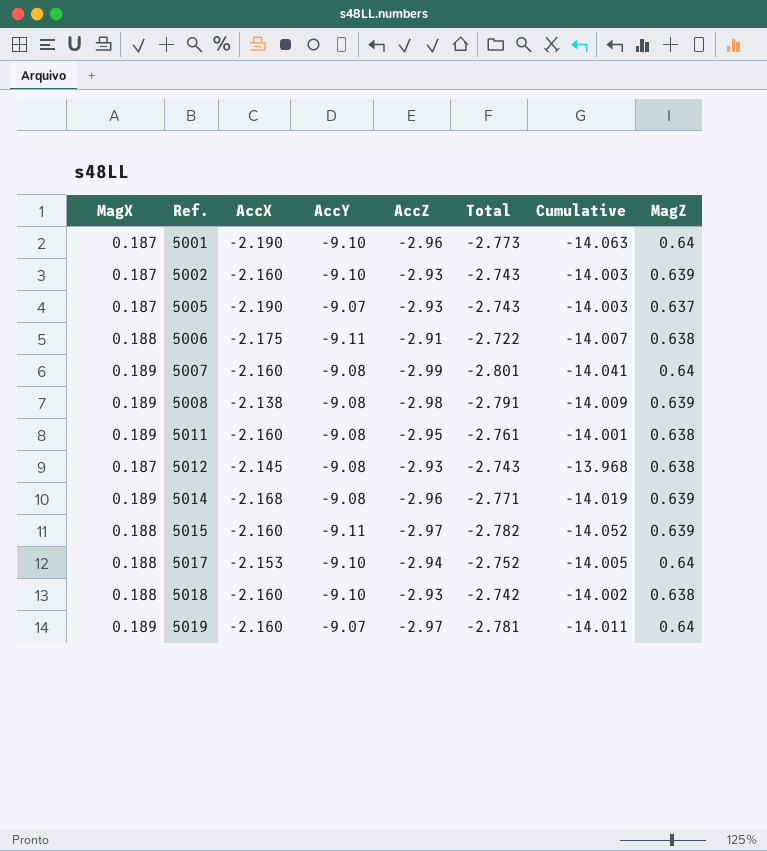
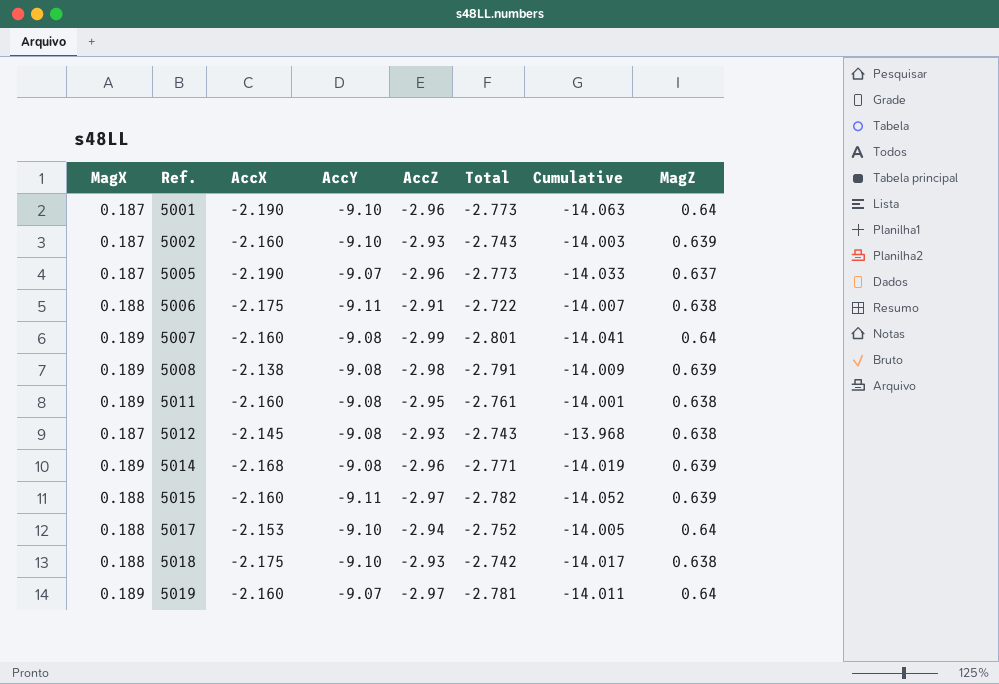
5005 | AccZ: -2.93 -> -2.96
5005 | Total: -2.743 -> -2.773
5005 | Cumulative: -14.003 -> -14.033
5018 | AccX: -2.160 -> -2.175
5018 | Cumulative: -14.002 -> -14.017

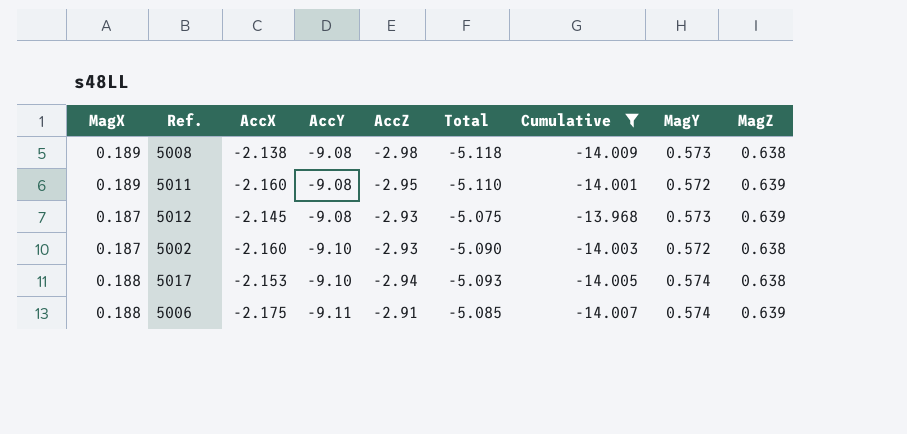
filter: none -> Cumulative >= -14.009
row order: Ref. ascending -> AccY descending
column Total | formula: [MagX] + [AccZ] -> [AccX] + [AccZ]
column MagY | position: none -> 8
5008 | MagZ: 0.639 -> 0.638
5011 | MagZ: 0.638 -> 0.639
5012 | MagZ: 0.638 -> 0.639
5002 | MagZ: 0.639 -> 0.638
5017 | MagZ: 0.64 -> 0.638
5006 | MagZ: 0.638 -> 0.639

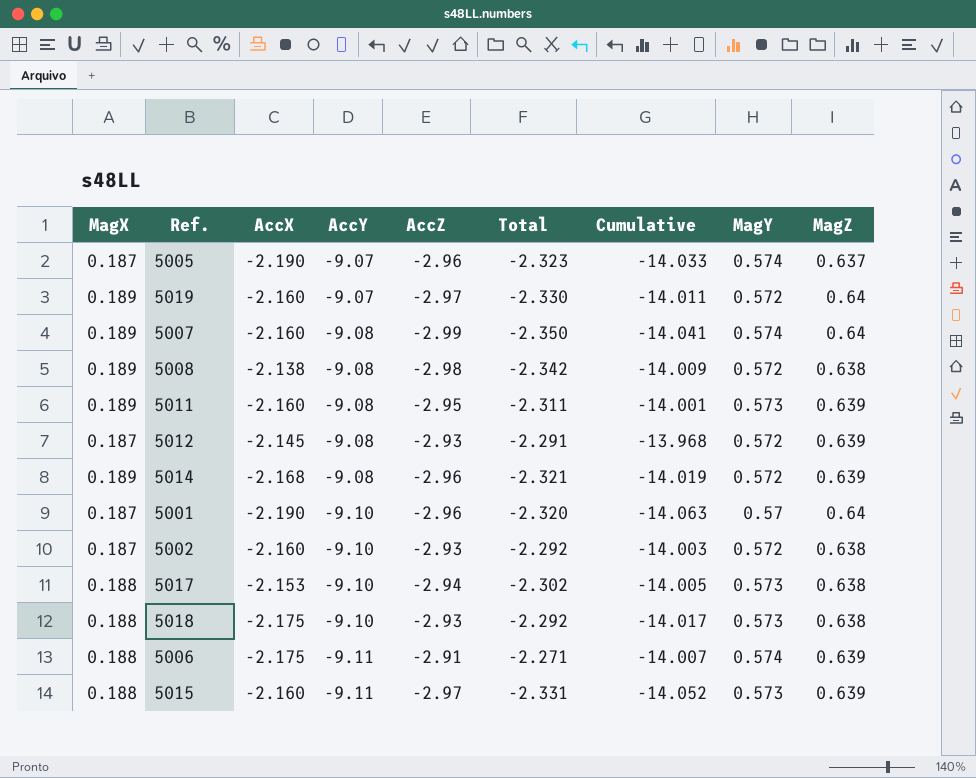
filter: Cumulative >= -14.009 -> none
column Total | formula: [AccX] + [AccZ] -> [AccZ] + [MagZ]
5008 | MagY: 0.573 -> 0.572
5011 | MagY: 0.572 -> 0.573
5012 | MagY: 0.573 -> 0.572
5017 | MagY: 0.574 -> 0.573

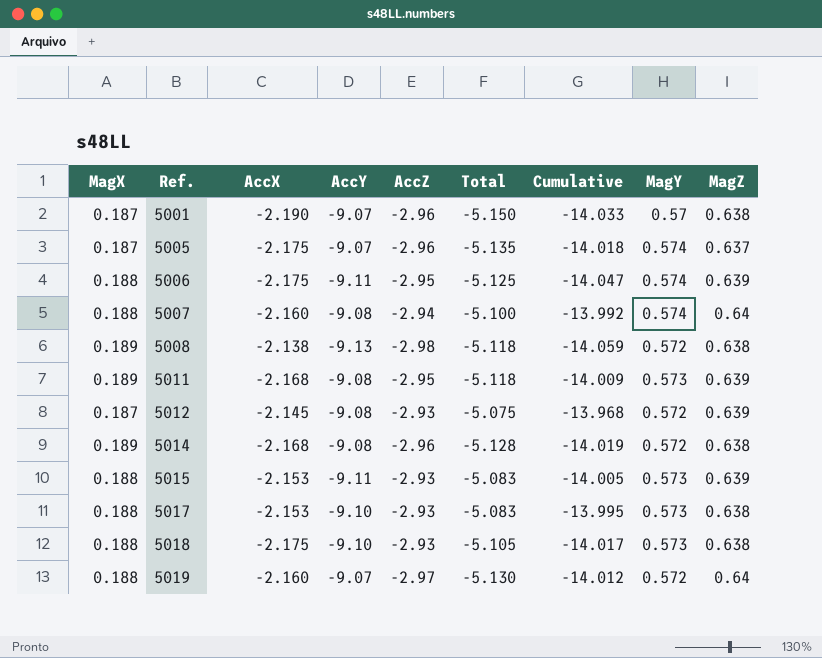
row order: AccY descending -> Ref. ascending
column Total | formula: [AccZ] + [MagZ] -> [AccX] + [AccZ]
row 5002: 0.187 | -2.160 | -9.10 | -2.93 | -2.292 | -14.003 | 0.572 | 0.638 -> none
5001 | AccY: -9.10 -> -9.07
5001 | Cumulative: -14.063 -> -14.033
5001 | MagZ: 0.64 -> 0.638
5005 | AccX: -2.190 -> -2.175
5005 | Cumulative: -14.033 -> -14.018
5006 | AccZ: -2.91 -> -2.95
5006 | Cumulative: -14.007 -> -14.047
5007 | MagX: 0.189 -> 0.188
5007 | AccZ: -2.99 -> -2.94
5007 | Cumulative: -14.041 -> -13.992
5008 | AccY: -9.08 -> -9.13
5008 | Cumulative: -14.009 -> -14.059
5011 | AccX: -2.160 -> -2.168
5011 | Cumulative: -14.001 -> -14.009
5014 | MagZ: 0.639 -> 0.638
5015 | AccX: -2.160 -> -2.153
5015 | AccZ: -2.97 -> -2.93
5015 | Cumulative: -14.052 -> -14.005
5017 | AccZ: -2.94 -> -2.93
5017 | Cumulative: -14.005 -> -13.995
5019 | MagX: 0.189 -> 0.188
5019 | Cumulative: -14.011 -> -14.012

